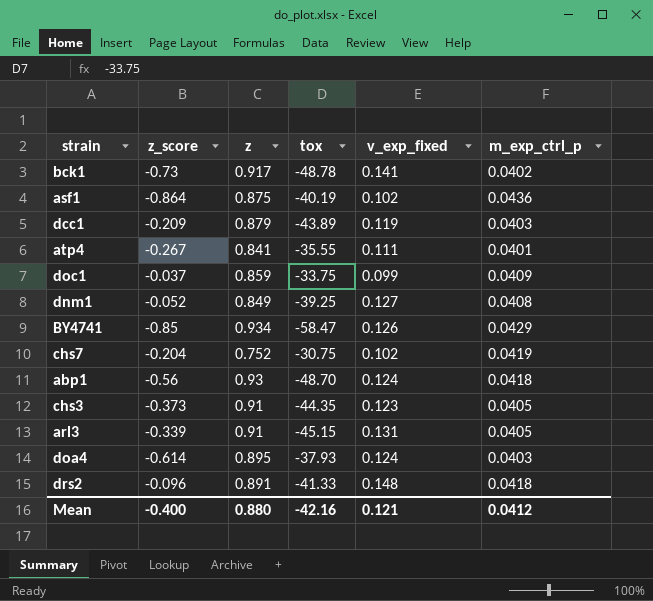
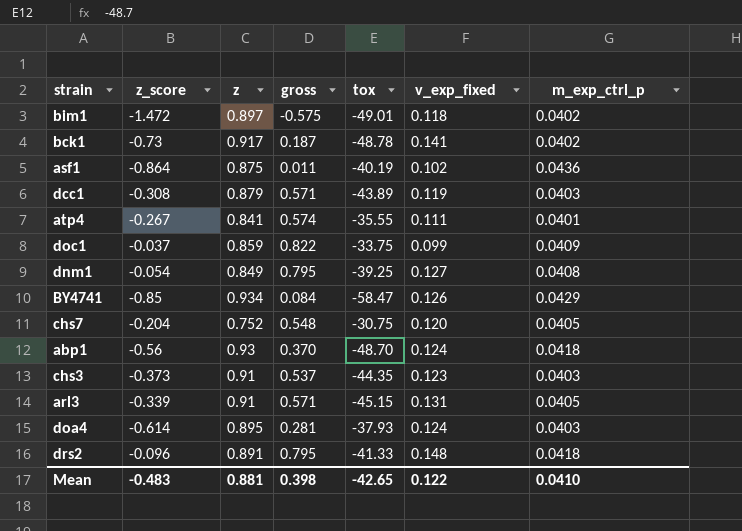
column gross | formula: none -> [z_score] + [z]
row bim1: none -> -1.472 | 0.897 | -0.575 | -49.01 | 0.118 | 0.0402
dcc1 | z_score: -0.209 -> -0.308
dnm1 | z_score: -0.052 -> -0.054
chs7 | v_exp_fixed: 0.102 -> 0.120
chs7 | m_exp_ctrl_p: 0.0419 -> 0.0405
chs3 | m_exp_ctrl_p: 0.0405 -> 0.0403
Mean | z_score: -0.400 -> -0.483
Mean | z: 0.880 -> 0.881
Mean | tox: -42.16 -> -42.65
Mean | v_exp_fixed: 0.121 -> 0.122
Mean | m_exp_ctrl_p: 0.0412 -> 0.0410

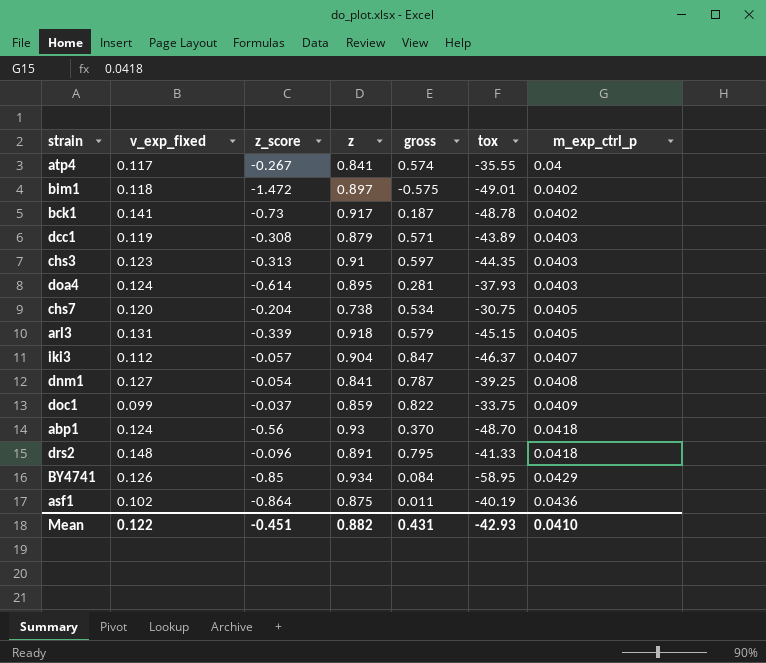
row order: none -> m_exp_ctrl_p ascending
column v_exp_fixed | position: 6 -> 2
atp4 | v_exp_fixed: 0.111 -> 0.117
atp4 | m_exp_ctrl_p: 0.0401 -> 0.04
chs3 | z_score: -0.373 -> -0.313
chs3 | gross: 0.537 -> 0.597
chs7 | z: 0.752 -> 0.738
chs7 | gross: 0.548 -> 0.534
arl3 | z: 0.91 -> 0.918
arl3 | gross: 0.571 -> 0.579
row iki3: none -> 0.112 | -0.057 | 0.904 | 0.847 | -46.37 | 0.0407
dnm1 | z: 0.849 -> 0.841
dnm1 | gross: 0.795 -> 0.787
BY4741 | tox: -58.47 -> -58.95
Mean | z_score: -0.483 -> -0.451
Mean | z: 0.881 -> 0.882
Mean | gross: 0.398 -> 0.431
Mean | tox: -42.65 -> -42.93

